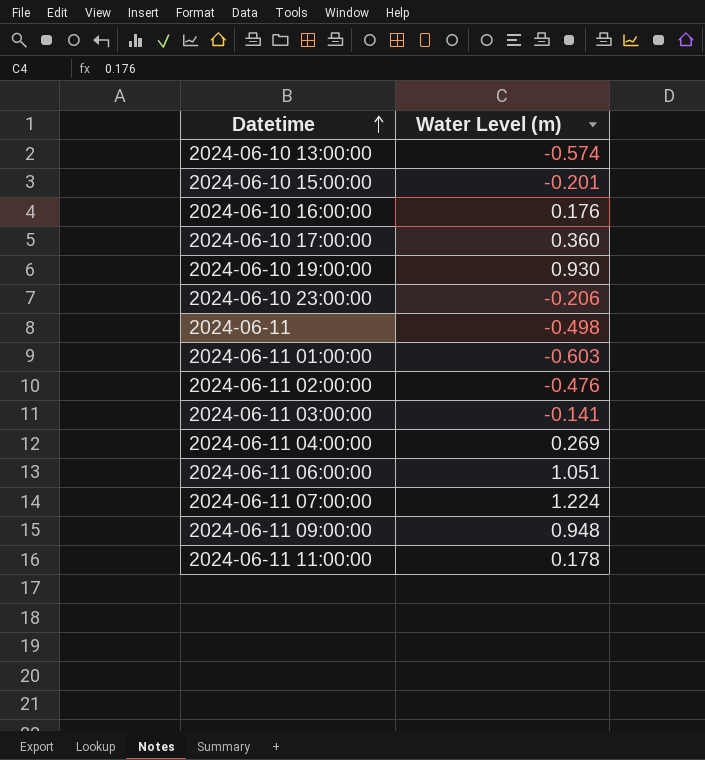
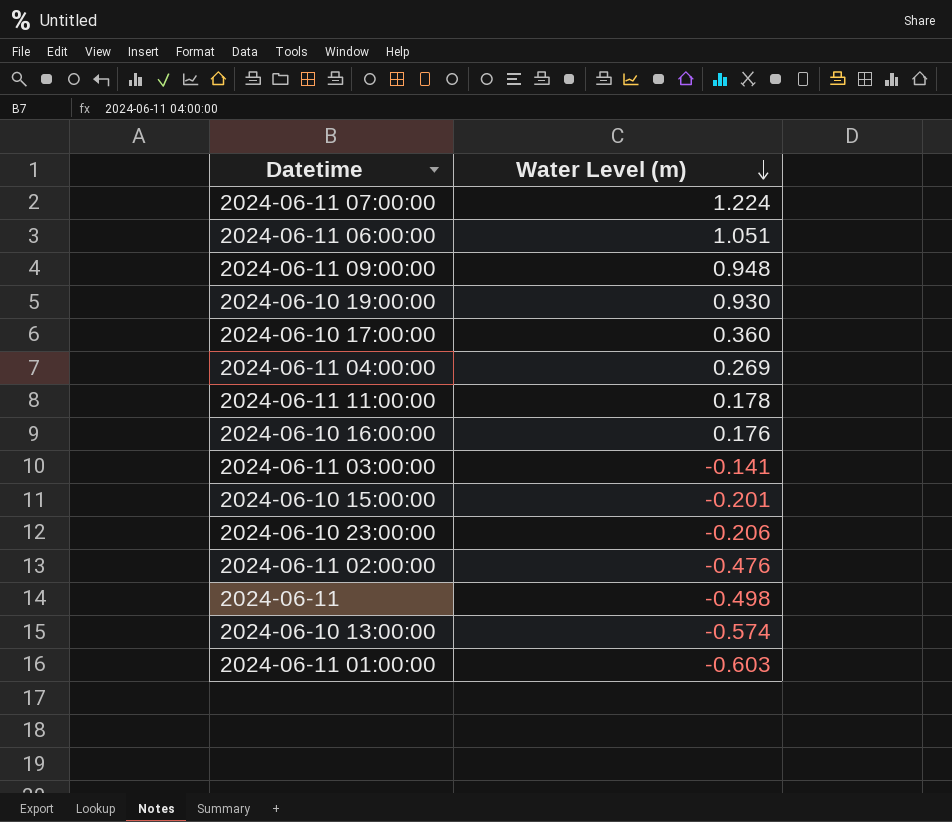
row order: Datetime ascending -> Water Level (m) descending

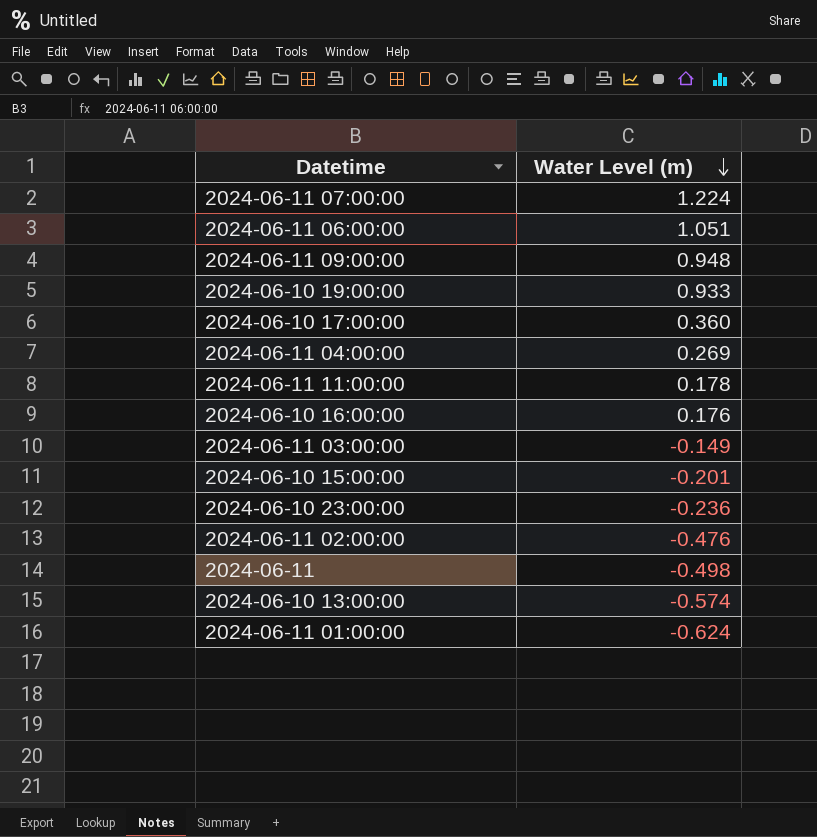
2024-06-10 19:00:00 | Water Level (m): 0.930 -> 0.933
2024-06-11 03:00:00 | Water Level (m): -0.141 -> -0.149
2024-06-10 23:00:00 | Water Level (m): -0.206 -> -0.236
2024-06-11 01:00:00 | Water Level (m): -0.603 -> -0.624

